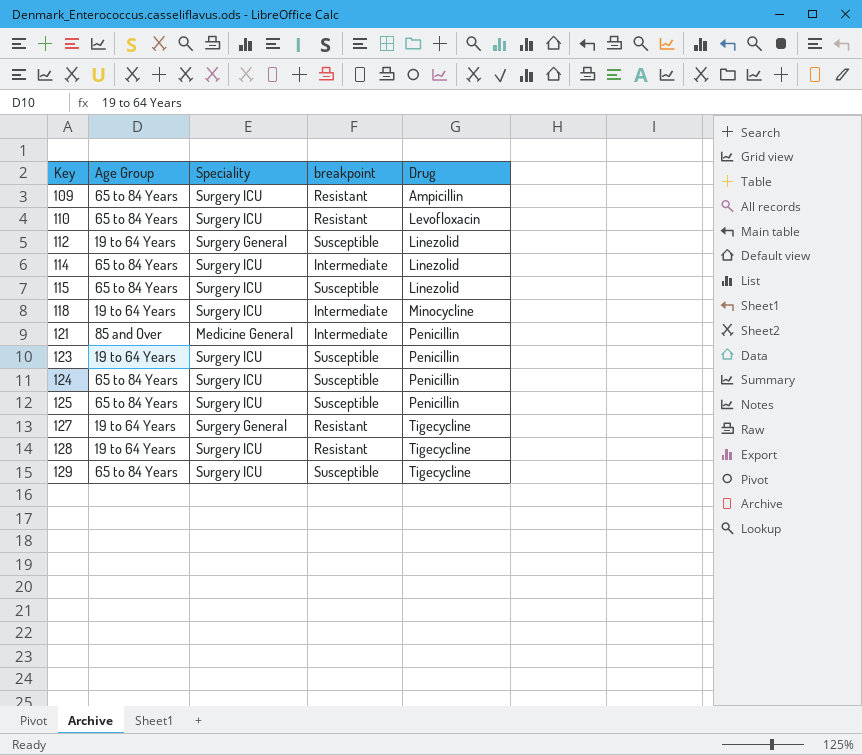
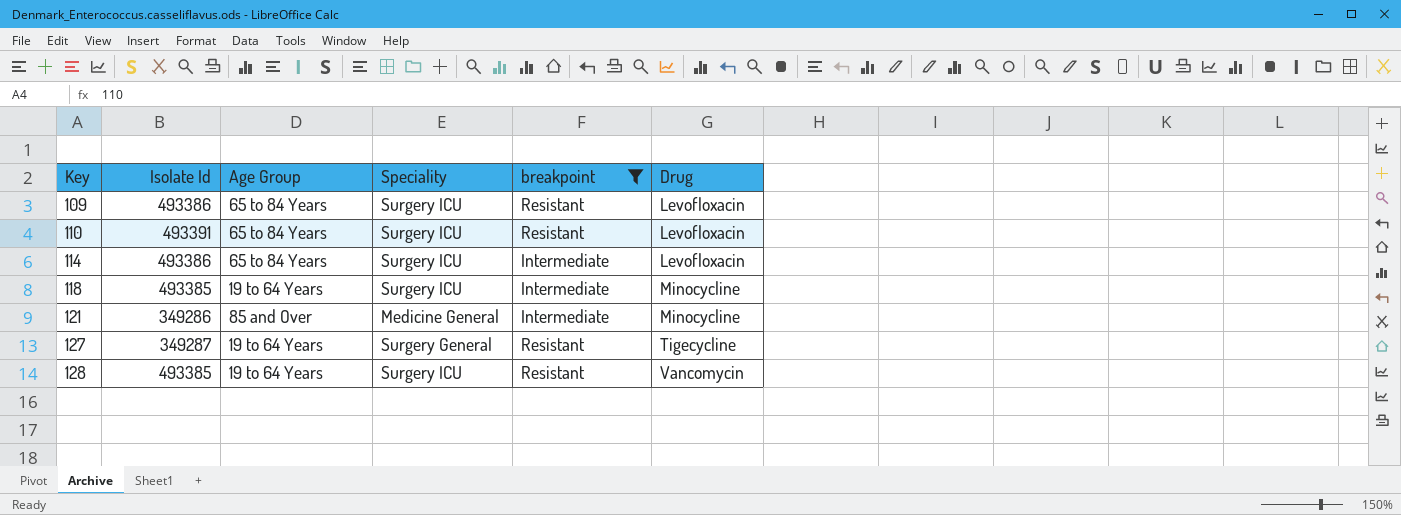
filter: none -> breakpoint != Susceptible
column Isolate Id | position: none -> 2
109 | Drug: Ampicillin -> Levofloxacin
114 | Drug: Linezolid -> Levofloxacin
121 | Drug: Penicillin -> Minocycline
128 | Drug: Tigecycline -> Vancomycin

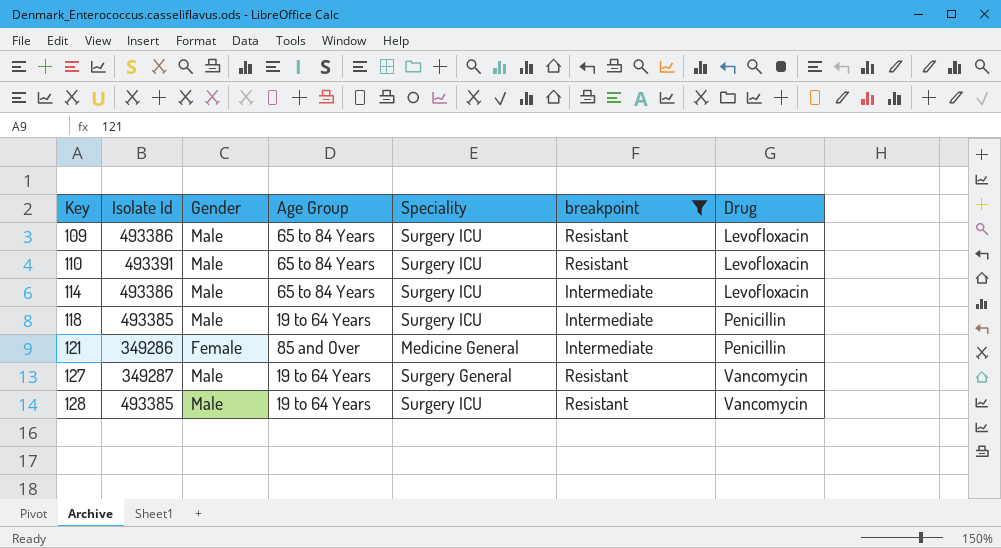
column Gender | position: none -> 3
118 | Drug: Minocycline -> Penicillin
121 | Drug: Minocycline -> Penicillin
127 | Drug: Tigecycline -> Vancomycin

